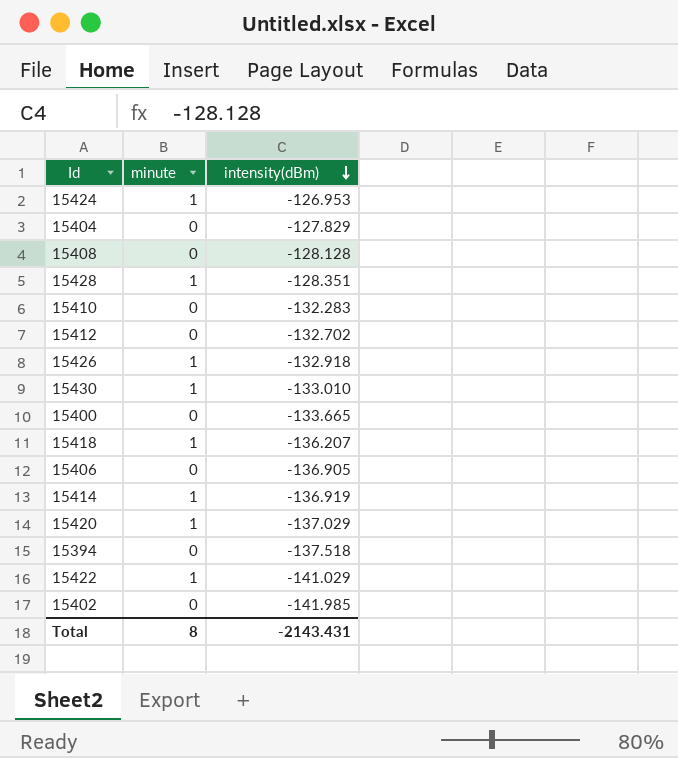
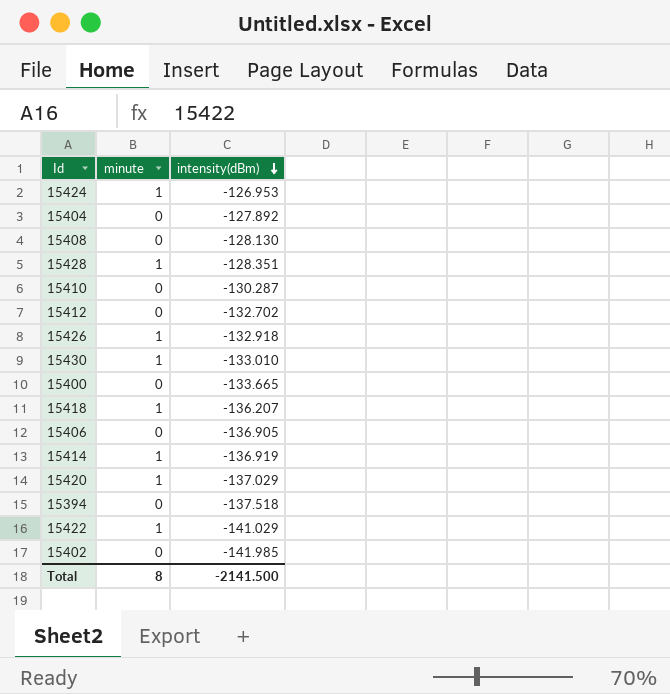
15404 | intensity(dBm): -127.829 -> -127.892
15408 | intensity(dBm): -128.128 -> -128.130
15410 | intensity(dBm): -132.283 -> -130.287
Total | intensity(dBm): -2143.431 -> -2141.500

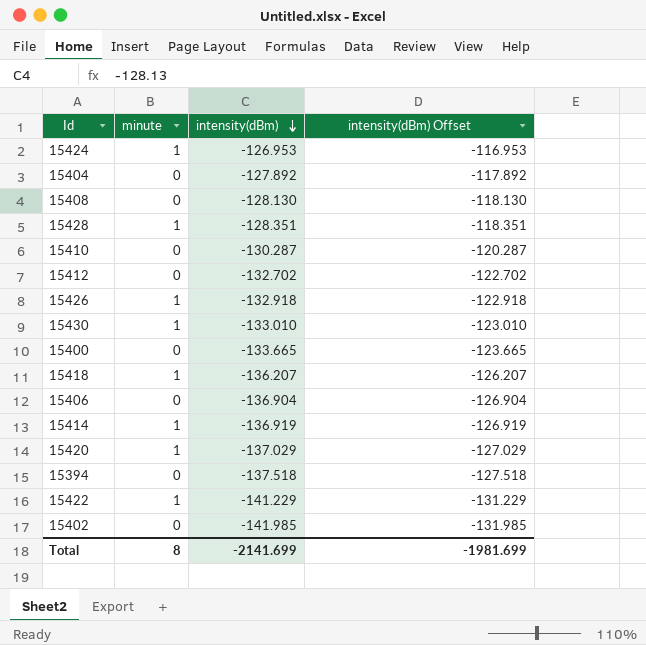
column intensity(dBm) Offset | formula: none -> [intensity(dBm)] + 10
15406 | intensity(dBm): -136.905 -> -136.904
15422 | intensity(dBm): -141.029 -> -141.229
Total | intensity(dBm): -2141.500 -> -2141.699

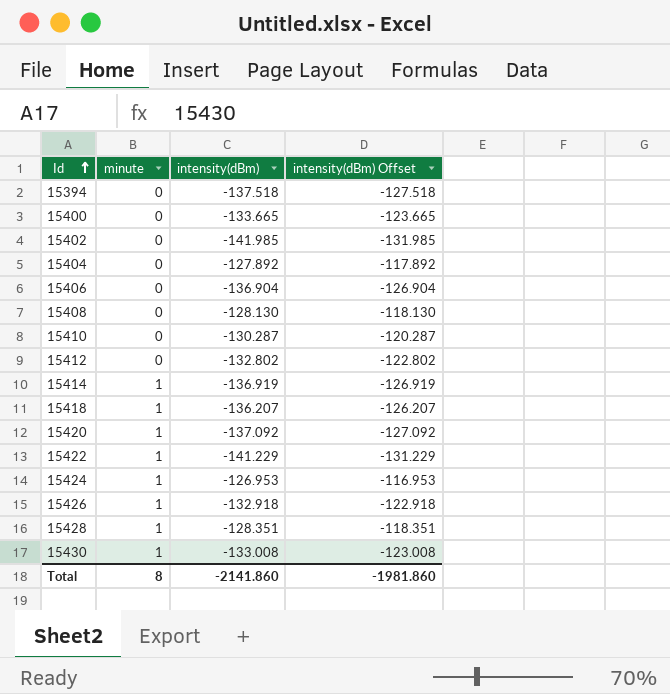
row order: intensity(dBm) descending -> Id ascending
15412 | intensity(dBm): -132.702 -> -132.802
15412 | intensity(dBm) Offset: -122.702 -> -122.802
15420 | intensity(dBm): -137.029 -> -137.092
15420 | intensity(dBm) Offset: -127.029 -> -127.092
15430 | intensity(dBm): -133.010 -> -133.008
15430 | intensity(dBm) Offset: -123.010 -> -123.008
Total | intensity(dBm): -2141.699 -> -2141.860
Total | intensity(dBm) Offset: -1981.699 -> -1981.860

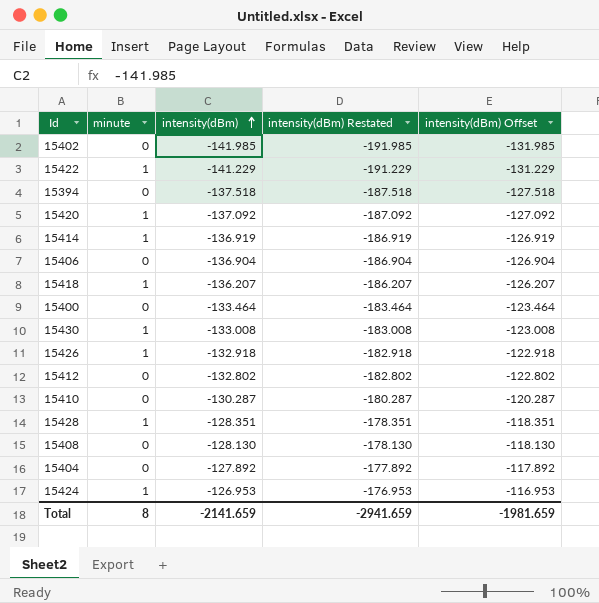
row order: Id ascending -> intensity(dBm) ascending
column intensity(dBm) Restated | formula: none -> [intensity(dBm)] - 50
15400 | intensity(dBm): -133.665 -> -133.464
15400 | intensity(dBm) Offset: -123.665 -> -123.464
Total | intensity(dBm): -2141.860 -> -2141.659
Total | intensity(dBm) Offset: -1981.860 -> -1981.659

